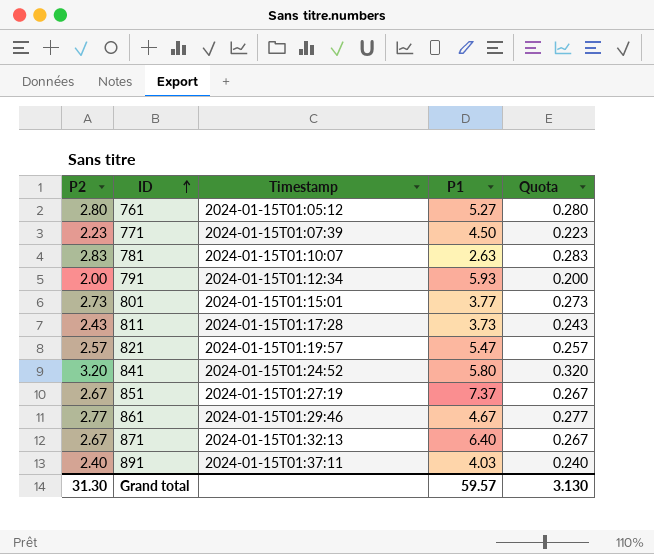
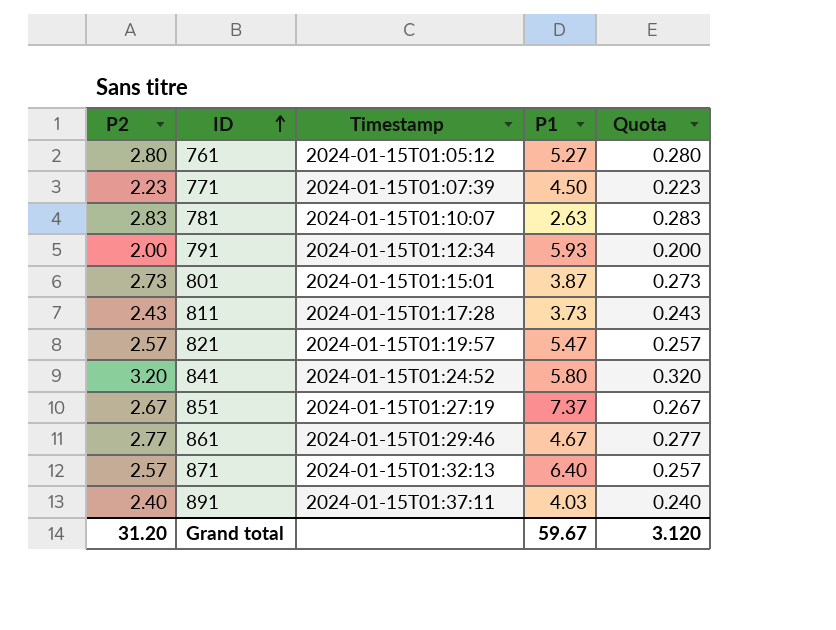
801 | P1: 3.77 -> 3.87
871 | P2: 2.67 -> 2.57
871 | Quota: 0.267 -> 0.257
Grand total | P2: 31.30 -> 31.20
Grand total | P1: 59.57 -> 59.67
Grand total | Quota: 3.130 -> 3.120

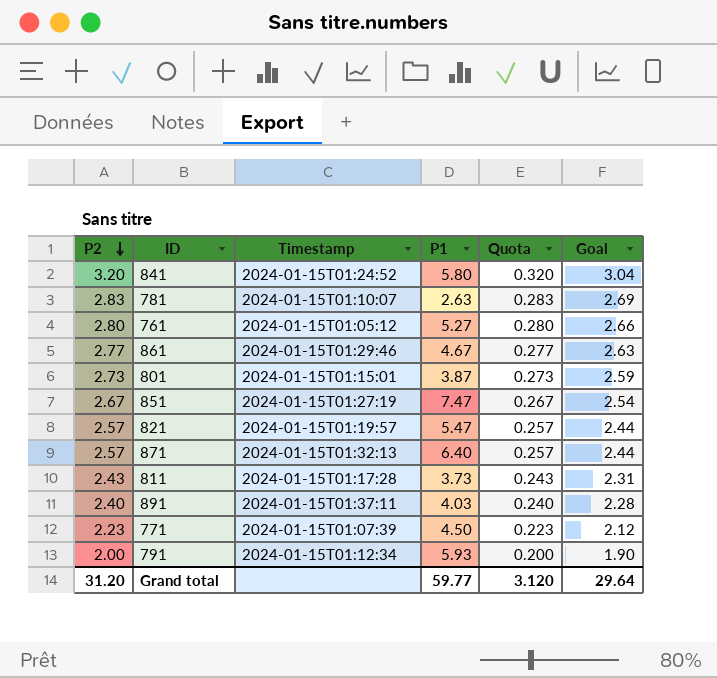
row order: ID ascending -> P2 descending
column Goal | formula: none -> [P2] * 0.95
851 | P1: 7.37 -> 7.47
Grand total | P1: 59.67 -> 59.77

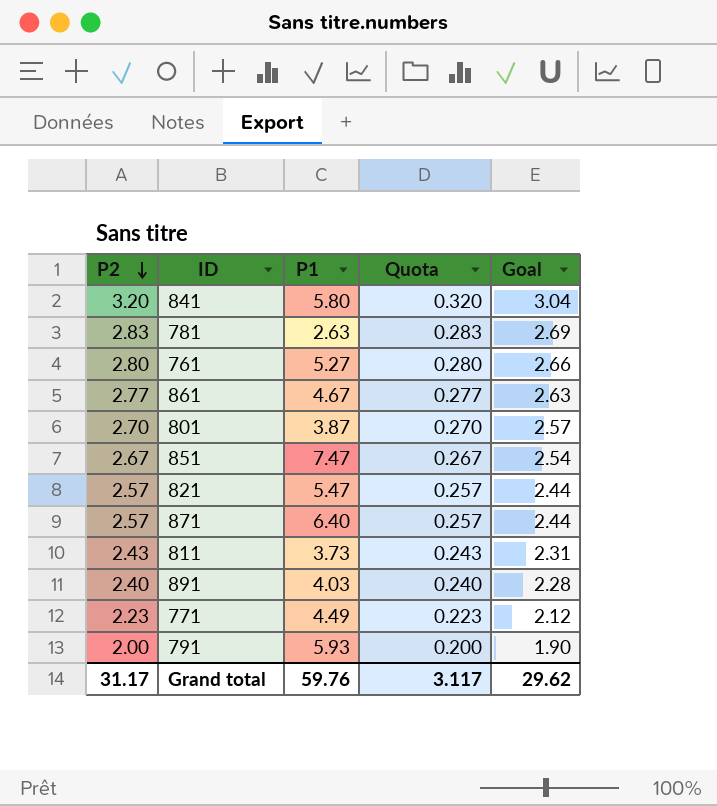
column Timestamp | position: 3 -> none
801 | P2: 2.73 -> 2.70
801 | Quota: 0.273 -> 0.270
801 | Goal: 2.59 -> 2.57
771 | P1: 4.50 -> 4.49
Grand total | P2: 31.20 -> 31.17
Grand total | P1: 59.77 -> 59.76
Grand total | Quota: 3.120 -> 3.117
Grand total | Goal: 29.64 -> 29.62

